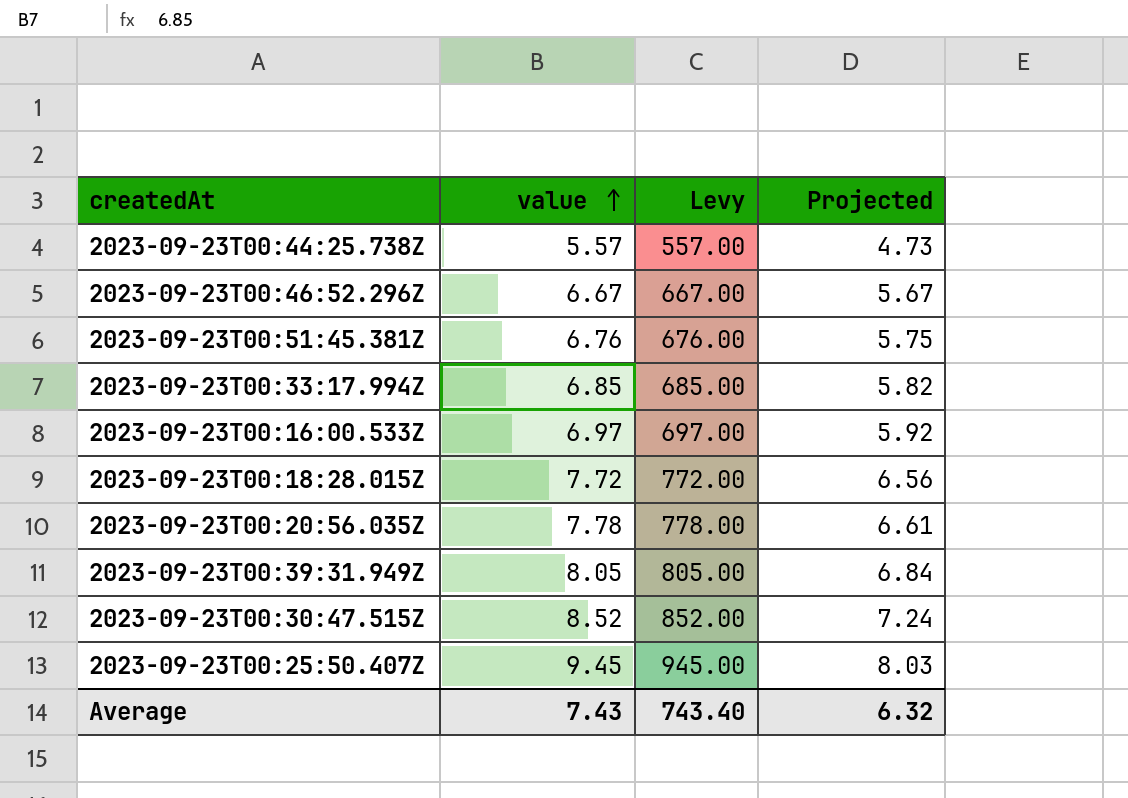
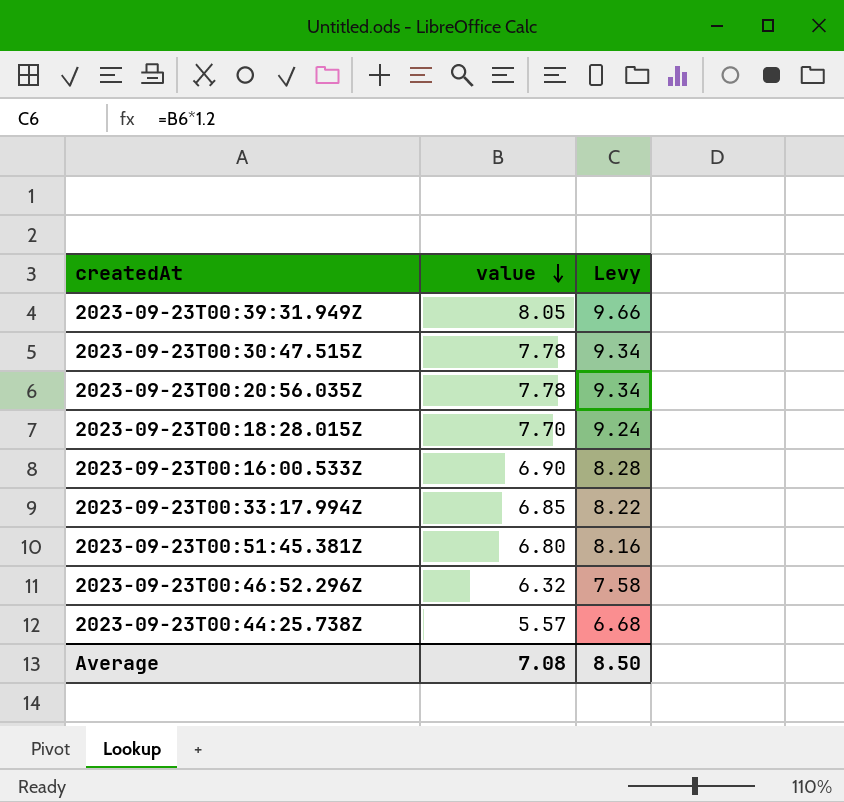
row order: value ascending -> value descending
column Projected | formula: [value] * 0.85 -> none
column Levy | formula: [value] * 100 -> [value] * 1.2
row 2023-09-23T00:25:50.407Z: 9.45 | 945.00 | 8.03 -> none
2023-09-23T00:30:47.515Z | value: 8.52 -> 7.78
2023-09-23T00:18:28.015Z | value: 7.72 -> 7.70
2023-09-23T00:16:00.533Z | value: 6.97 -> 6.90
2023-09-23T00:51:45.381Z | value: 6.76 -> 6.80
2023-09-23T00:46:52.296Z | value: 6.67 -> 6.32
Average | value: 7.43 -> 7.08
Average | Levy: 743.40 -> 8.50

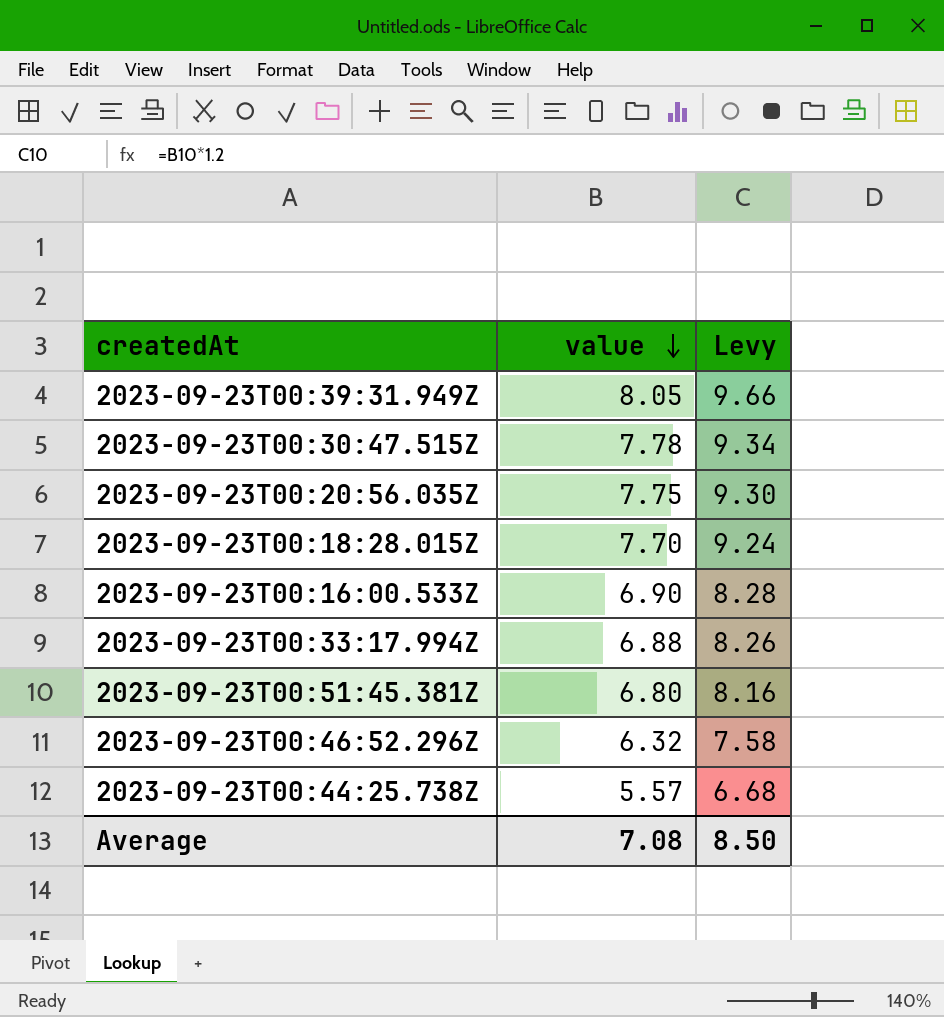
2023-09-23T00:20:56.035Z | value: 7.78 -> 7.75
2023-09-23T00:20:56.035Z | Levy: 9.34 -> 9.30
2023-09-23T00:33:17.994Z | value: 6.85 -> 6.88
2023-09-23T00:33:17.994Z | Levy: 8.22 -> 8.26

